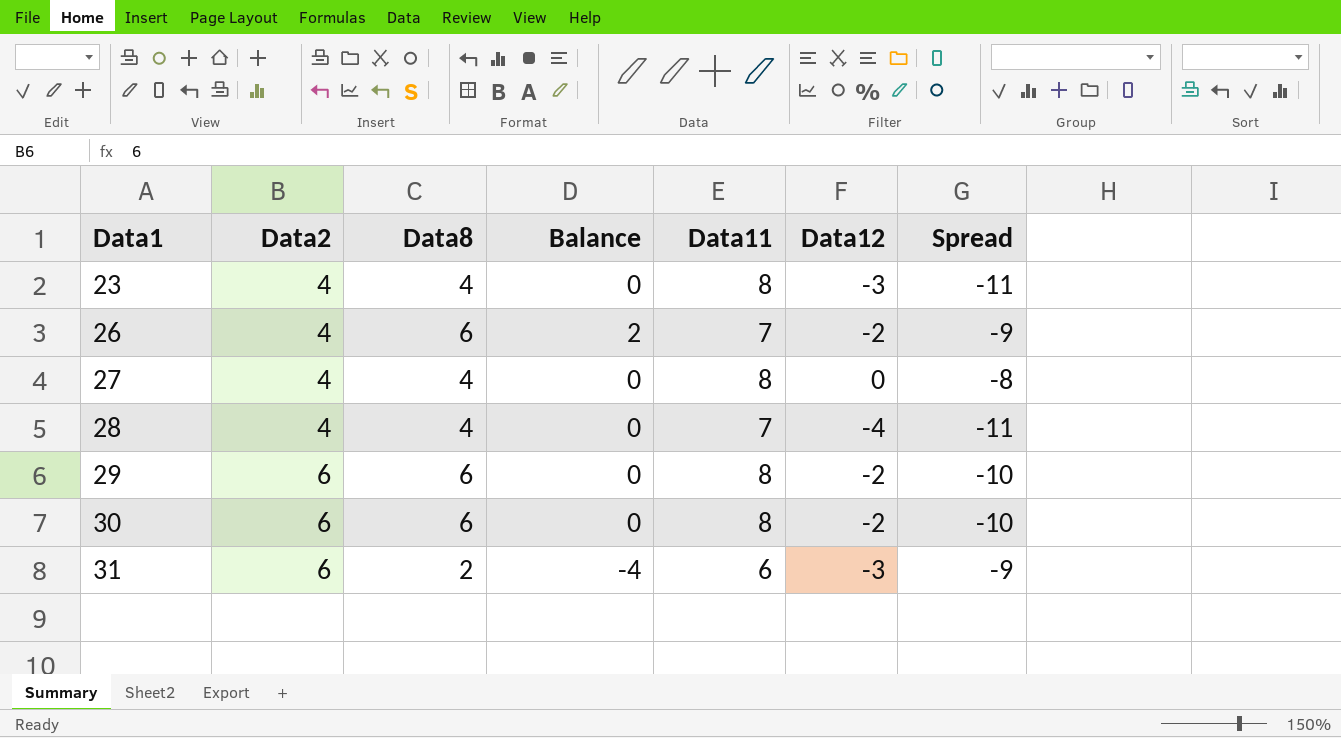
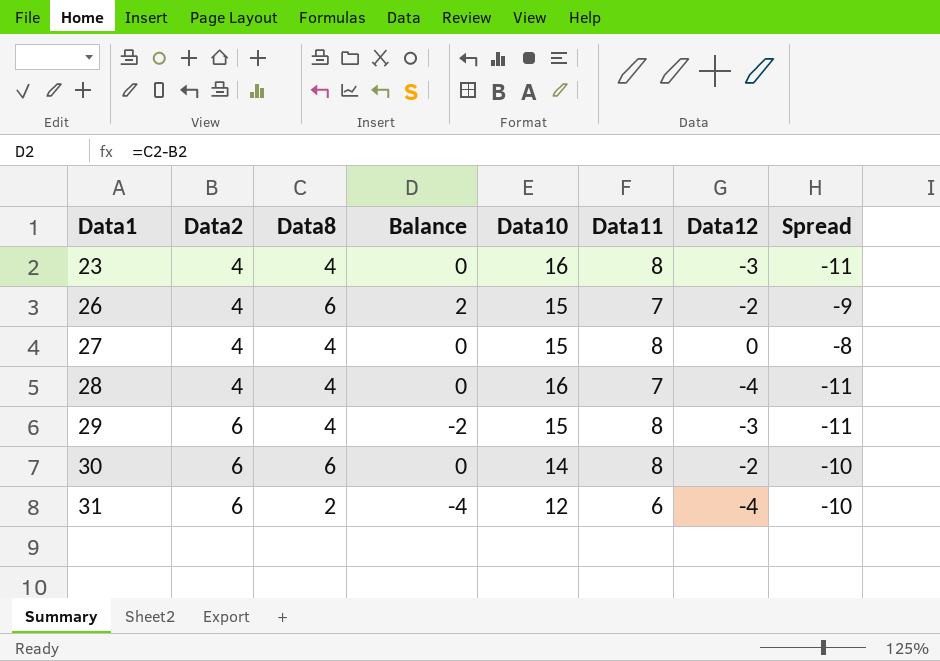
column Data10 | position: none -> 5
29 | Data8: 6 -> 4
29 | Balance: 0 -> -2
29 | Data12: -2 -> -3
29 | Spread: -10 -> -11
31 | Data12: -3 -> -4
31 | Spread: -9 -> -10

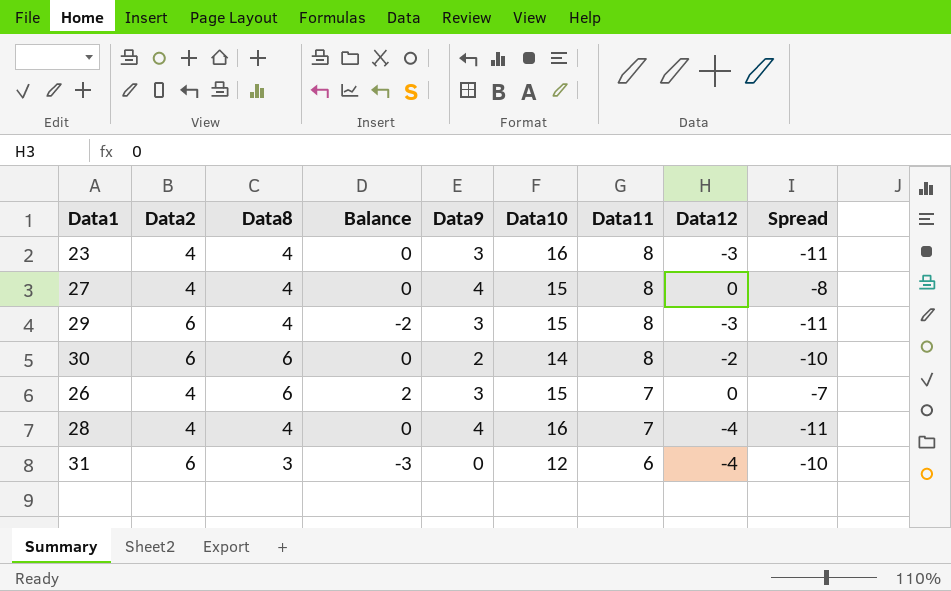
row order: Data1 ascending -> Data11 descending
column Data9 | position: none -> 5
26 | Data12: -2 -> 0
26 | Spread: -9 -> -7
31 | Data8: 2 -> 3
31 | Balance: -4 -> -3

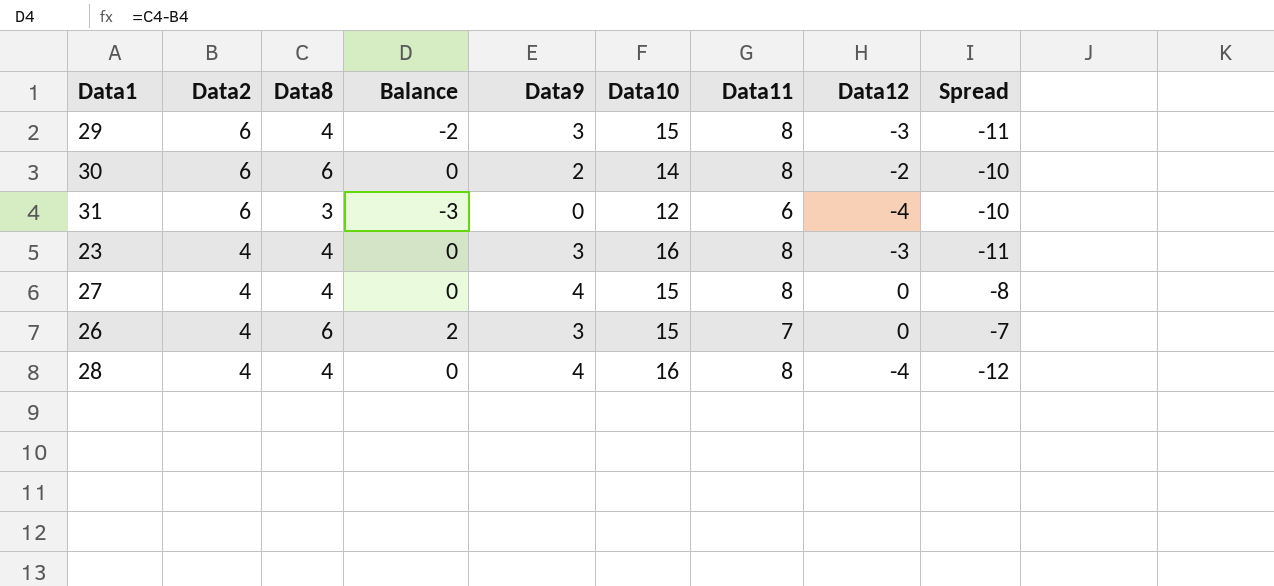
row order: Data11 descending -> Data2 descending
28 | Data11: 7 -> 8
28 | Spread: -11 -> -12

